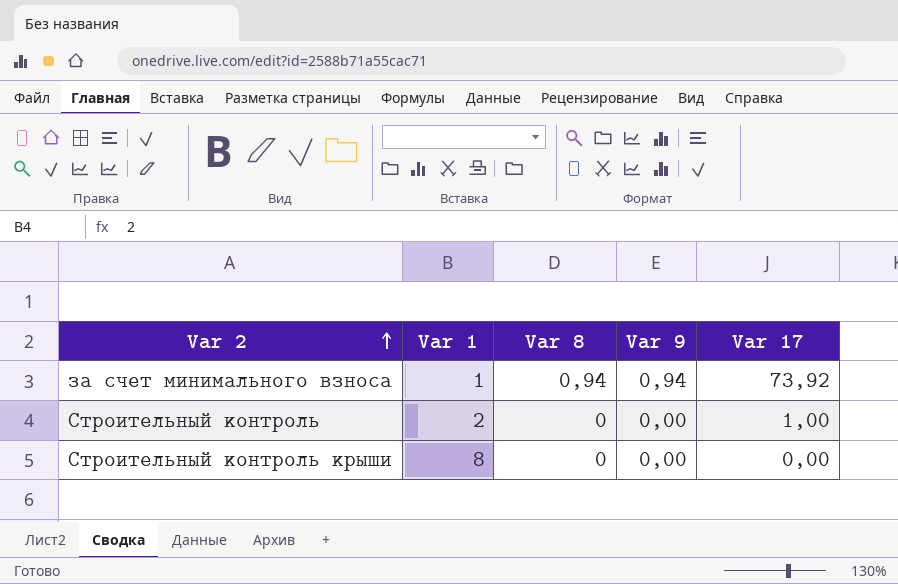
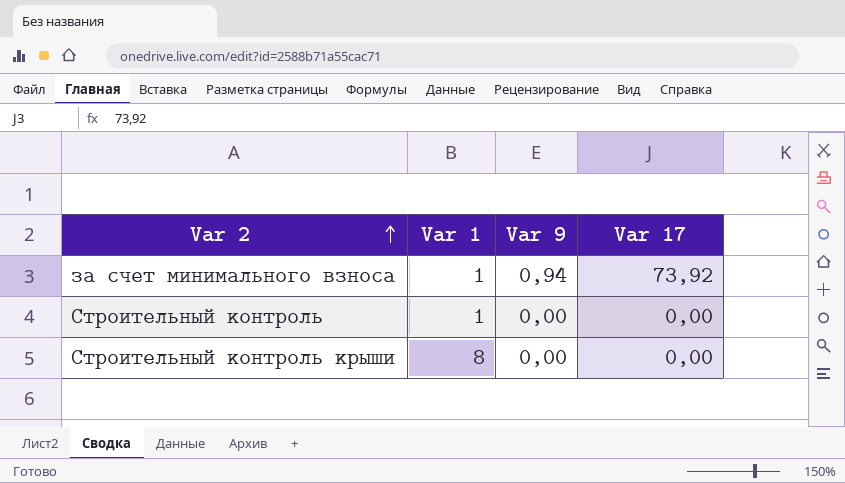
column Var 8 | position: 3 -> none
Строительный контроль | Var 1: 2 -> 1
Строительный контроль | Var 17: 1,00 -> 0,00

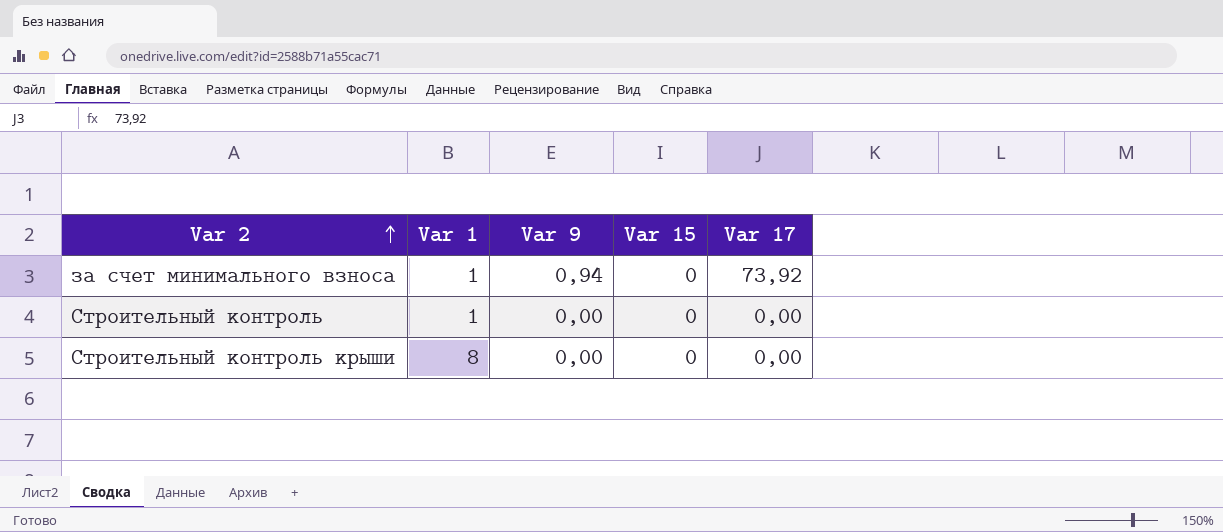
column Var 15 | position: none -> 4

